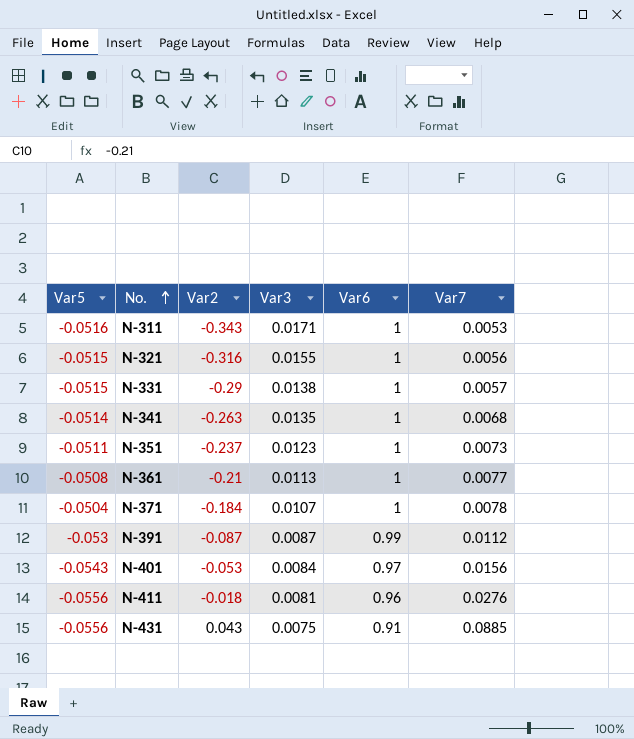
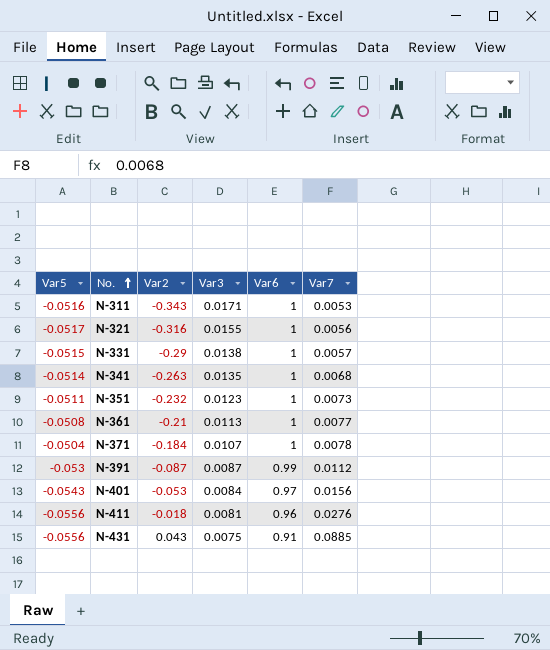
N-321 | Var5: -0.0515 -> -0.0517
N-351 | Var2: -0.237 -> -0.232

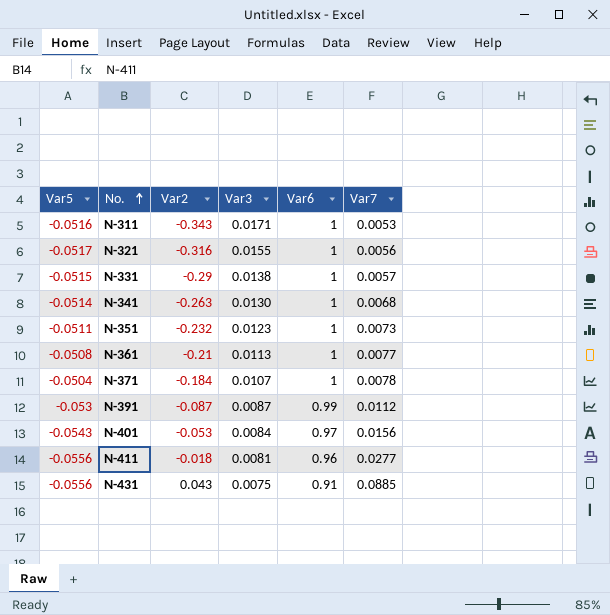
N-341 | Var3: 0.0135 -> 0.0130
N-411 | Var7: 0.0276 -> 0.0277

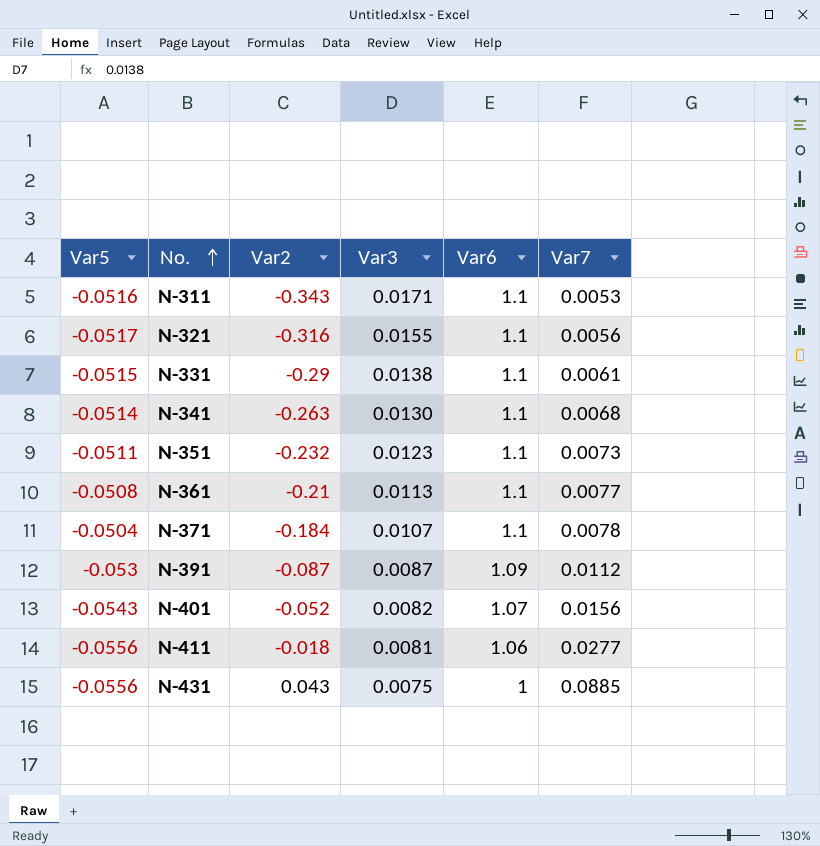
N-311 | Var6: 1 -> 1.1
N-321 | Var6: 1 -> 1.1
N-331 | Var6: 1 -> 1.1
N-331 | Var7: 0.0057 -> 0.0061
N-341 | Var6: 1 -> 1.1
N-351 | Var6: 1 -> 1.1
N-361 | Var6: 1 -> 1.1
N-371 | Var6: 1 -> 1.1
N-391 | Var6: 0.99 -> 1.09
N-401 | Var2: -0.053 -> -0.052
N-401 | Var3: 0.0084 -> 0.0082
N-401 | Var6: 0.97 -> 1.07
N-411 | Var6: 0.96 -> 1.06
N-431 | Var6: 0.91 -> 1

